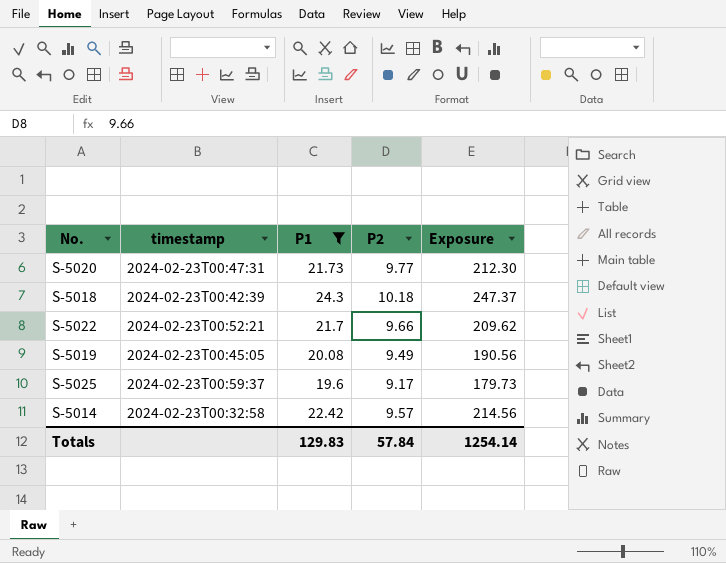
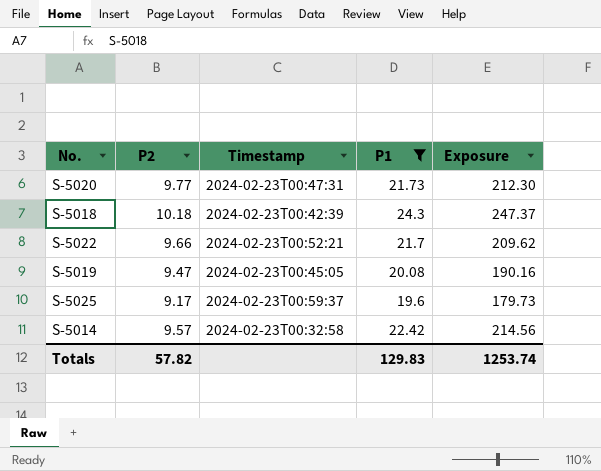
column P2 | position: 4 -> 2
column name: timestamp -> Timestamp
S-5019 | P2: 9.49 -> 9.47
S-5019 | Exposure: 190.56 -> 190.16
Totals | P2: 57.84 -> 57.82
Totals | Exposure: 1254.14 -> 1253.74

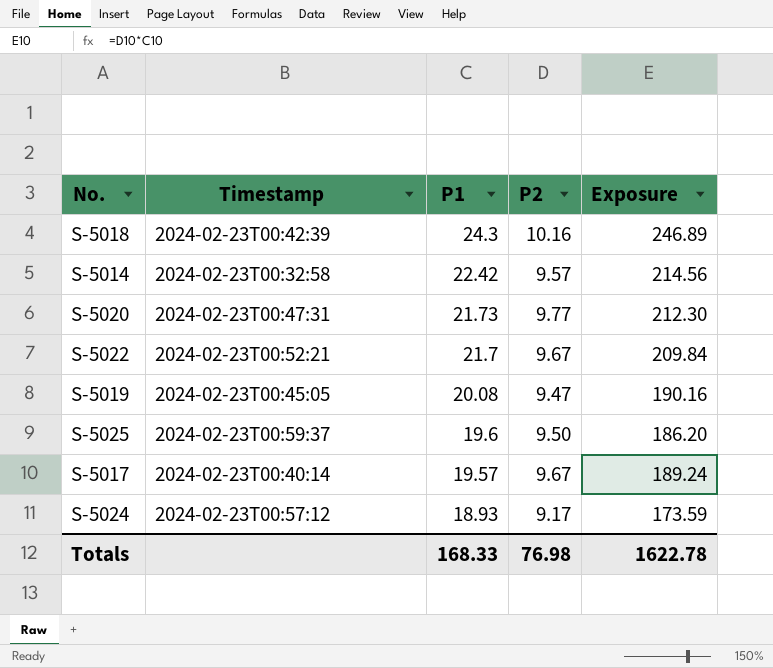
filter: P1 >= 19.6 -> none
row order: none -> P1 descending
column P2 | position: 2 -> 4
S-5018 | P2: 10.18 -> 10.16
S-5018 | Exposure: 247.37 -> 246.89
S-5022 | P2: 9.66 -> 9.67
S-5022 | Exposure: 209.62 -> 209.84
S-5025 | P2: 9.17 -> 9.50
S-5025 | Exposure: 179.73 -> 186.20
Totals | P1: 129.83 -> 168.33
Totals | P2: 57.82 -> 76.98
Totals | Exposure: 1253.74 -> 1622.78

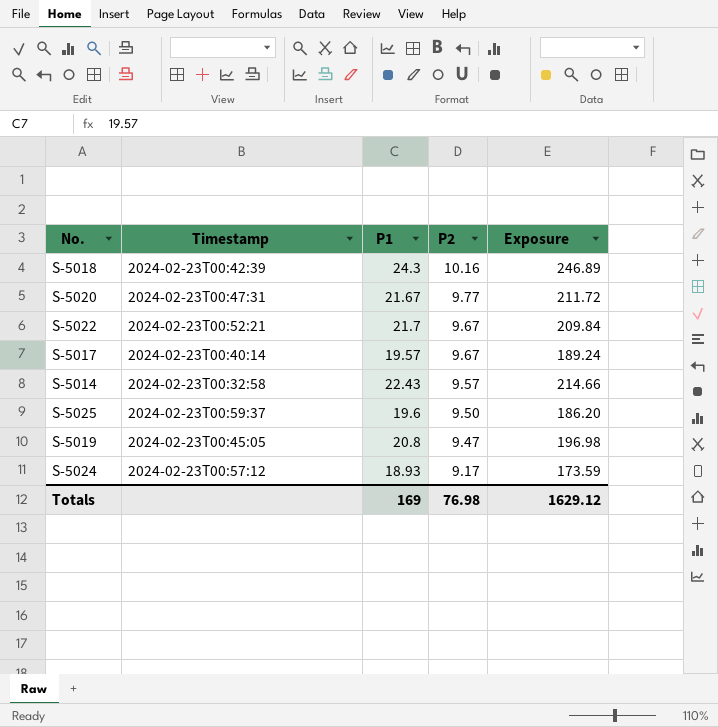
row order: P1 descending -> P2 descending
S-5020 | P1: 21.73 -> 21.67
S-5020 | Exposure: 212.30 -> 211.72
S-5014 | P1: 22.42 -> 22.43
S-5014 | Exposure: 214.56 -> 214.66
S-5019 | P1: 20.08 -> 20.8
S-5019 | Exposure: 190.16 -> 196.98
Totals | P1: 168.33 -> 169
Totals | Exposure: 1622.78 -> 1629.12

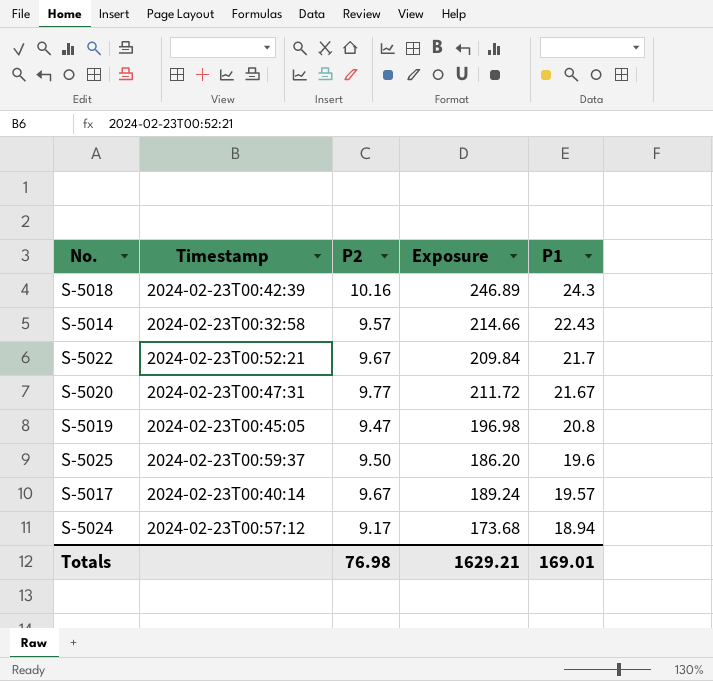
row order: P2 descending -> P1 descending
column P1 | position: 3 -> 5
S-5024 | Exposure: 173.59 -> 173.68
S-5024 | P1: 18.93 -> 18.94
Totals | Exposure: 1629.12 -> 1629.21
Totals | P1: 169 -> 169.01

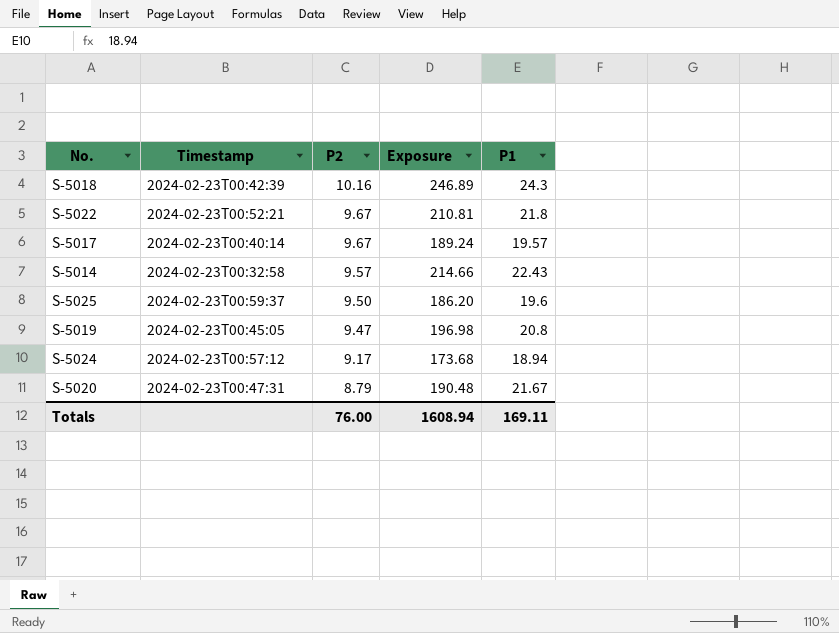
row order: P1 descending -> P2 descending
S-5022 | Exposure: 209.84 -> 210.81
S-5022 | P1: 21.7 -> 21.8
S-5020 | P2: 9.77 -> 8.79
S-5020 | Exposure: 211.72 -> 190.48
Totals | P2: 76.98 -> 76.00
Totals | Exposure: 1629.21 -> 1608.94
Totals | P1: 169.01 -> 169.11

